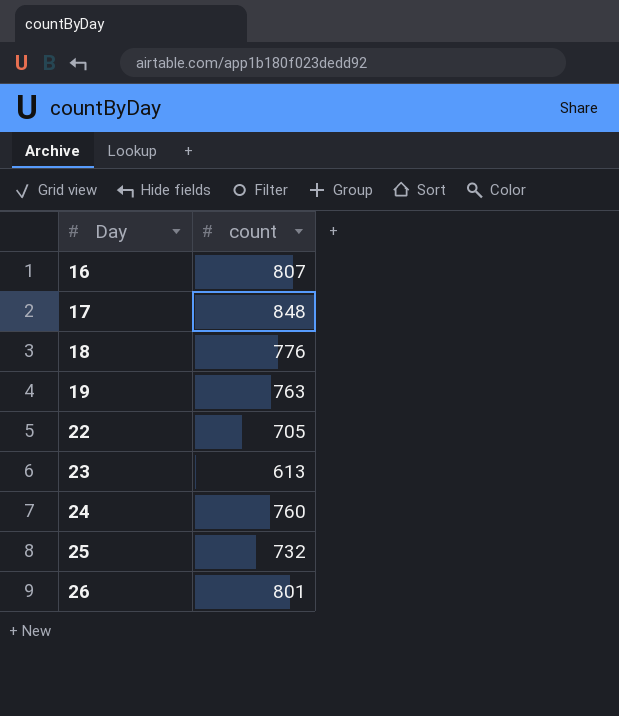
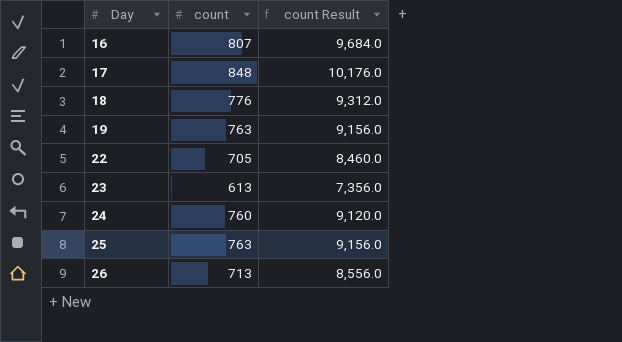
column count Result | formula: none -> [count] * 12
25 | count: 732 -> 763
26 | count: 801 -> 713

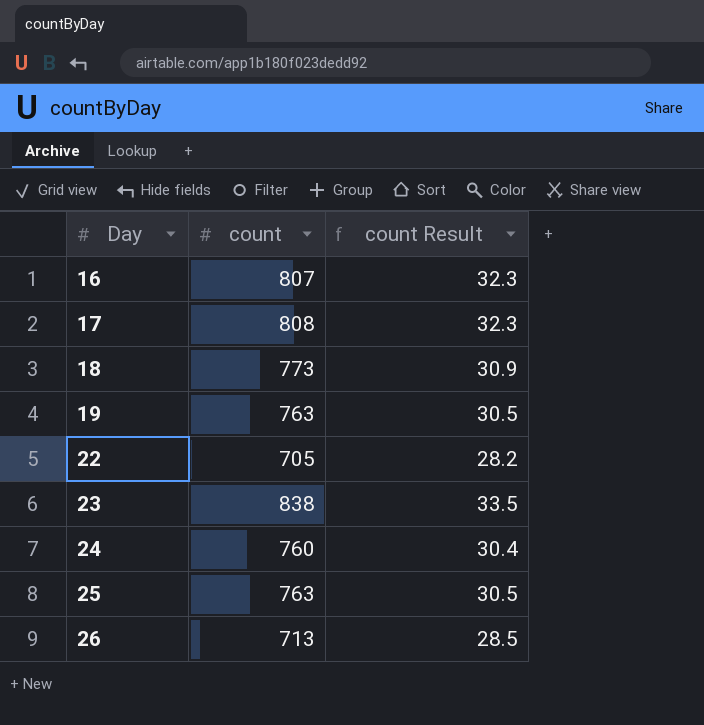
column count Result | formula: [count] * 12 -> [count] * 0.04
17 | count: 848 -> 808
18 | count: 776 -> 773
23 | count: 613 -> 838

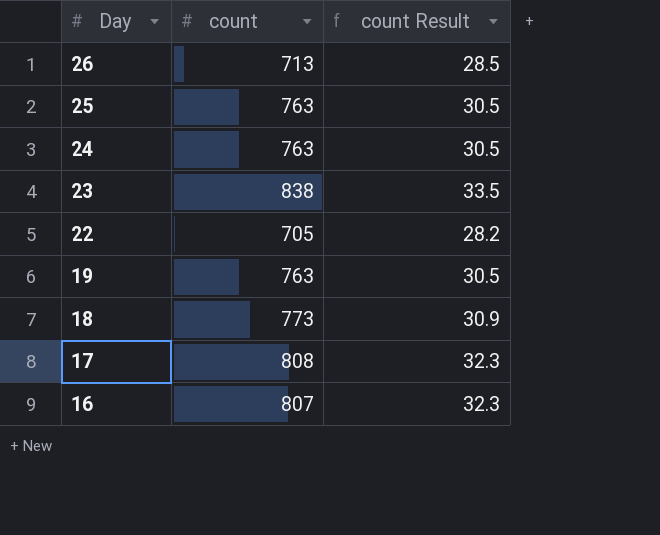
row order: Day ascending -> Day descending
24 | count: 760 -> 763
24 | count Result: 30.4 -> 30.5

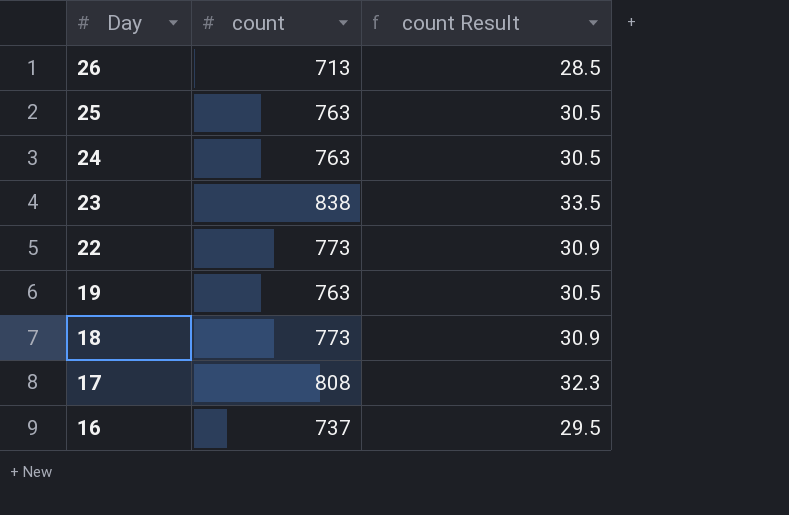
22 | count: 705 -> 773
22 | count Result: 28.2 -> 30.9
16 | count: 807 -> 737
16 | count Result: 32.3 -> 29.5

